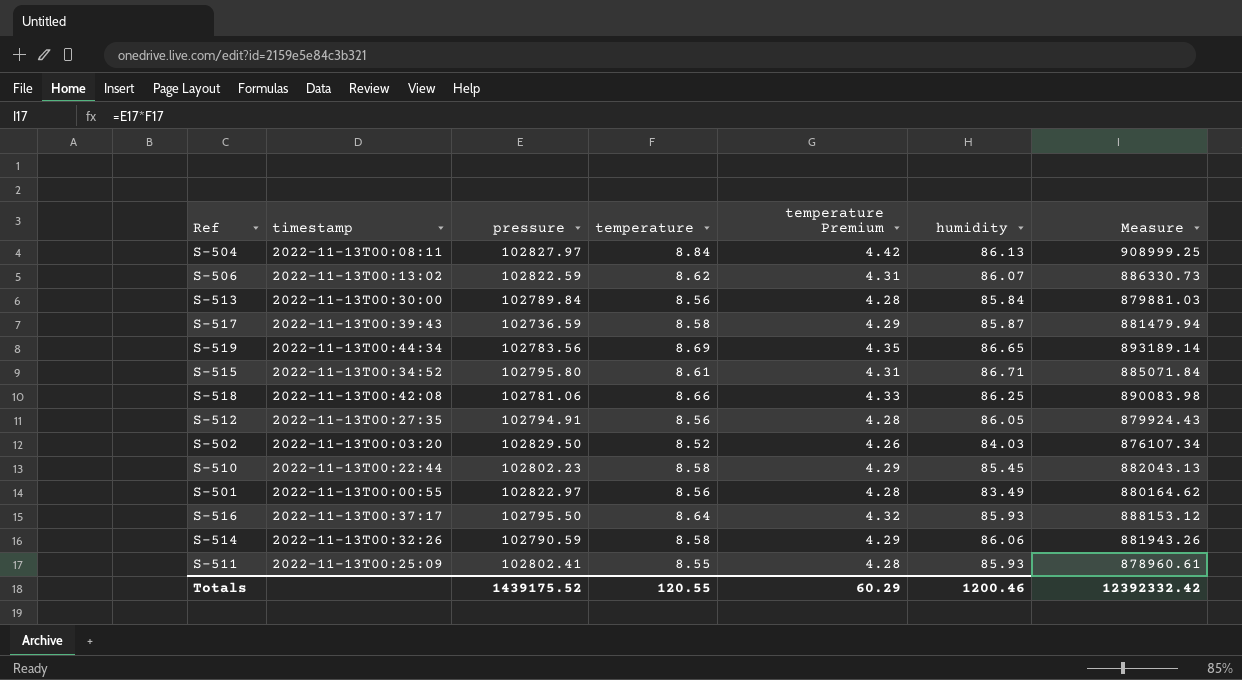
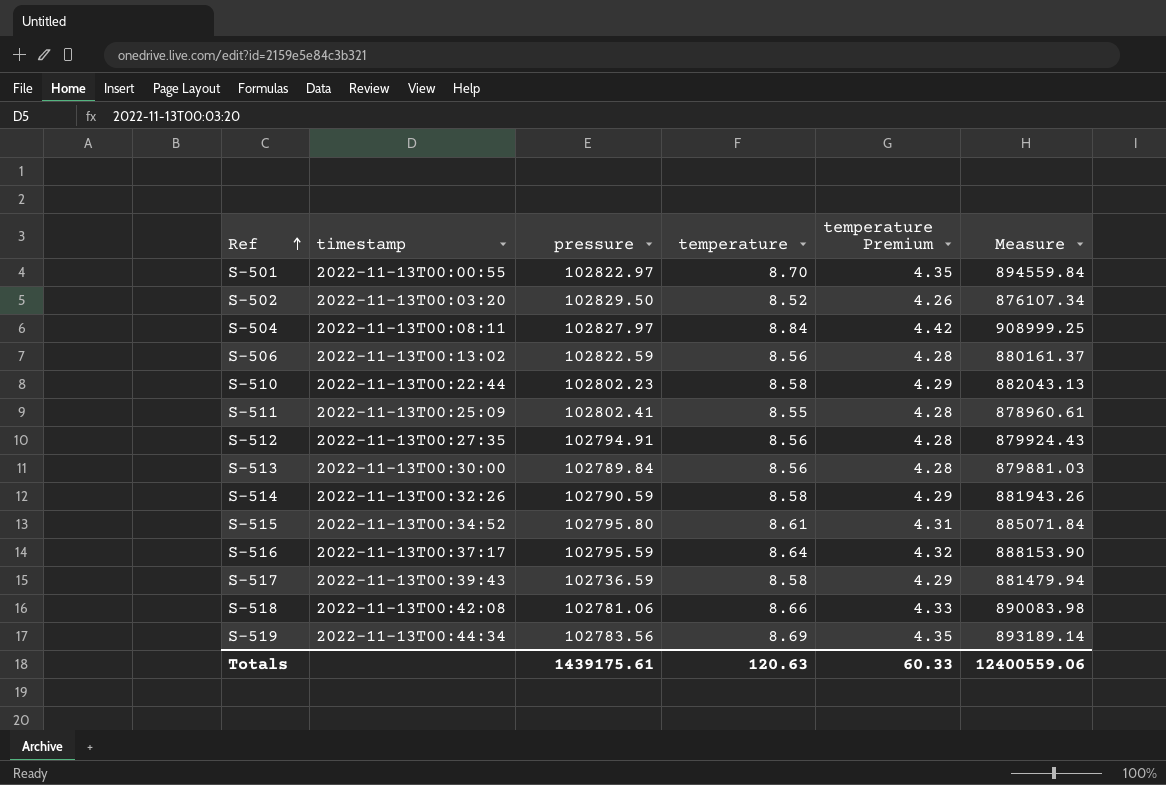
row order: none -> Ref ascending
column humidity | position: 6 -> none
S-501 | temperature: 8.56 -> 8.70
S-501 | temperature Premium: 4.28 -> 4.35
S-501 | Measure: 880164.62 -> 894559.84
S-506 | temperature: 8.62 -> 8.56
S-506 | temperature Premium: 4.31 -> 4.28
S-506 | Measure: 886330.73 -> 880161.37
S-516 | pressure: 102795.50 -> 102795.59
S-516 | Measure: 888153.12 -> 888153.90
Totals | pressure: 1439175.52 -> 1439175.61
Totals | temperature: 120.55 -> 120.63
Totals | temperature Premium: 60.29 -> 60.33
Totals | Measure: 12392332.42 -> 12400559.06

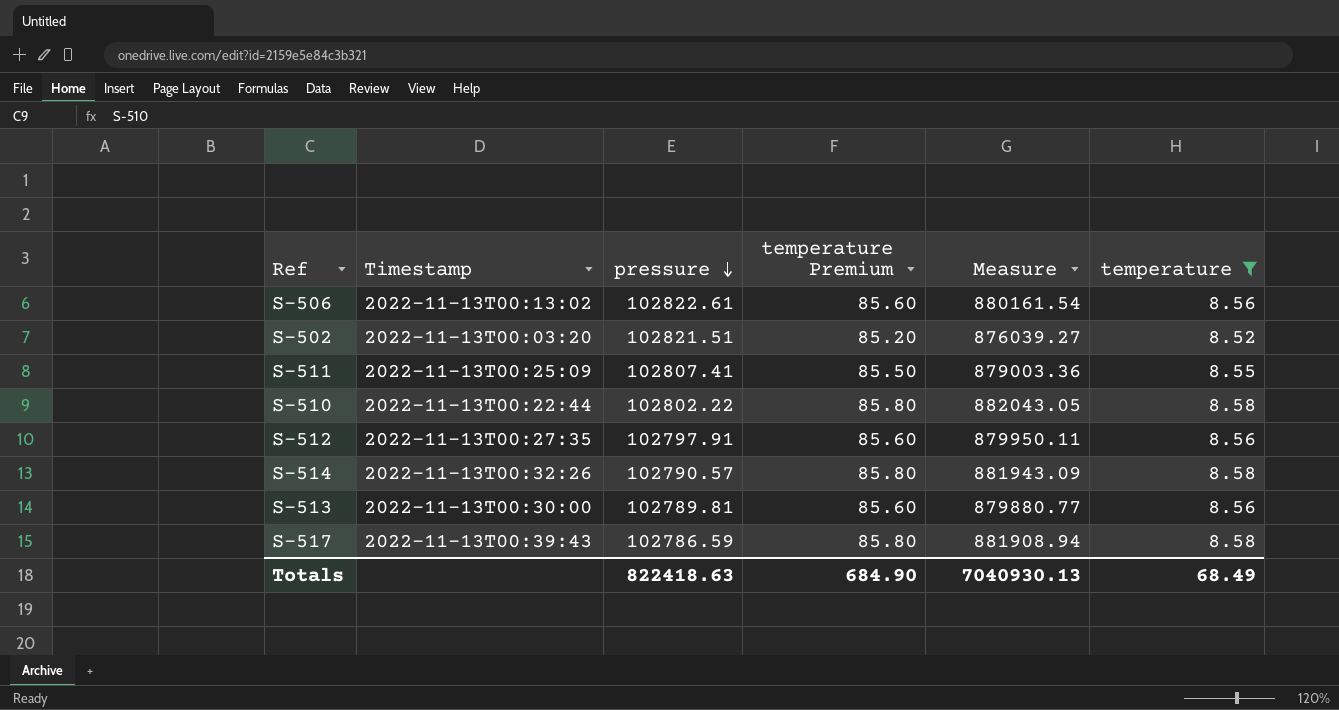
filter: none -> temperature <= 8.58
row order: Ref ascending -> pressure descending
column name: timestamp -> Timestamp
column temperature Premium | formula: [temperature] * 0.5 -> [temperature] * 10
column temperature | position: 4 -> 6
S-506 | pressure: 102822.59 -> 102822.61
S-506 | Measure: 880161.37 -> 880161.54
S-502 | pressure: 102829.50 -> 102821.51
S-502 | Measure: 876107.34 -> 876039.27
S-511 | pressure: 102802.41 -> 102807.41
S-511 | Measure: 878960.61 -> 879003.36
S-510 | pressure: 102802.23 -> 102802.22
S-510 | Measure: 882043.13 -> 882043.05
S-512 | pressure: 102794.91 -> 102797.91
S-512 | Measure: 879924.43 -> 879950.11
S-514 | pressure: 102790.59 -> 102790.57
S-514 | Measure: 881943.26 -> 881943.09
S-513 | pressure: 102789.84 -> 102789.81
S-513 | Measure: 879881.03 -> 879880.77
S-517 | pressure: 102736.59 -> 102786.59
S-517 | Measure: 881479.94 -> 881908.94
Totals | pressure: 1439175.61 -> 822418.63
Totals | temperature Premium: 60.33 -> 684.90
Totals | Measure: 12400559.06 -> 7040930.13
Totals | temperature: 120.63 -> 68.49

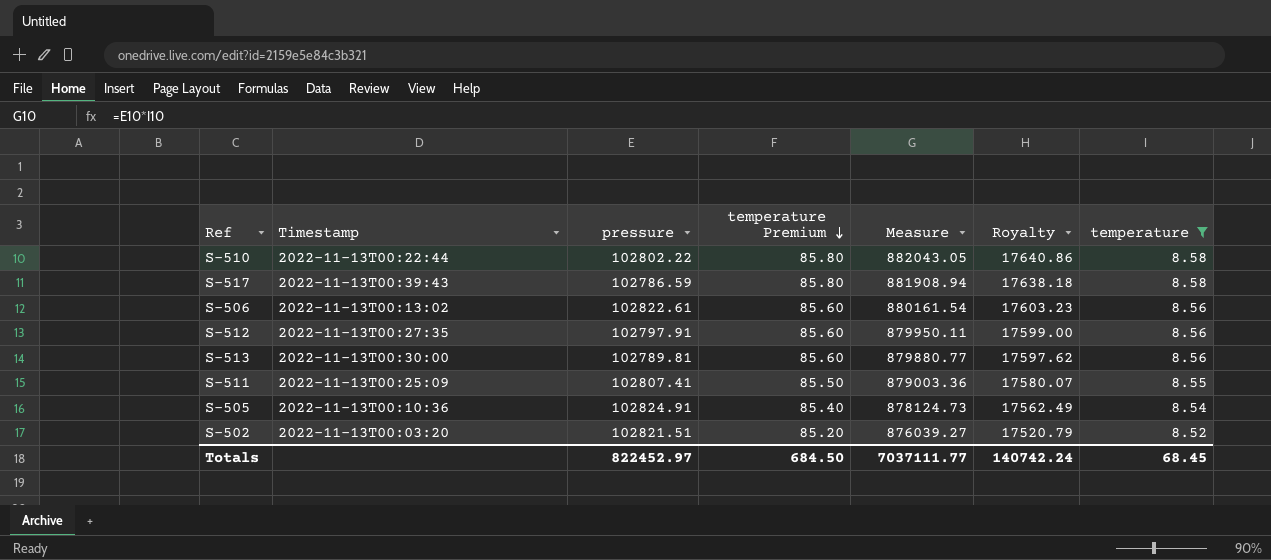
row order: pressure descending -> temperature Premium descending
column Royalty | formula: none -> [Measure] * 0.02
row S-514: 2022-11-13T00:32:26 | 102790.57 | 85.80 | 881943.09 | 8.58 -> none
row S-505: none -> 2022-11-13T00:10:36 | 102824.91 | 85.40 | 878124.73 | 17562.49 | 8.54
Totals | pressure: 822418.63 -> 822452.97
Totals | temperature Premium: 684.90 -> 684.50
Totals | Measure: 7040930.13 -> 7037111.77
Totals | temperature: 68.49 -> 68.45

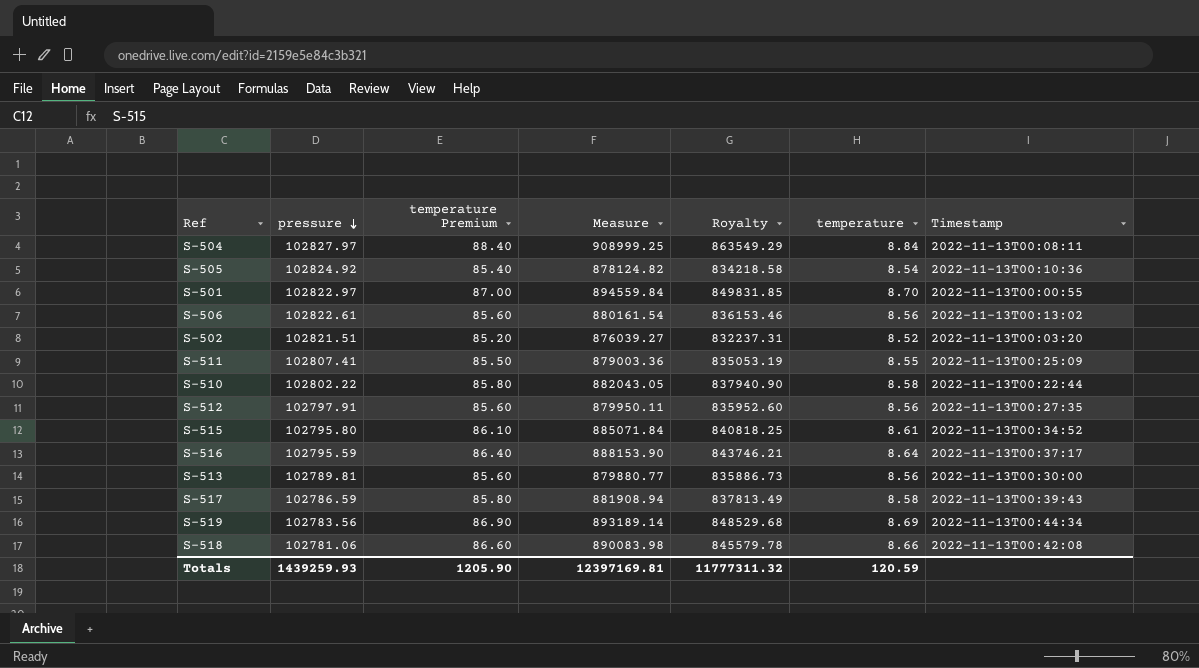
filter: temperature <= 8.58 -> none
row order: temperature Premium descending -> pressure descending
column Royalty | formula: [Measure] * 0.02 -> [Measure] * 0.95
column Timestamp | position: 2 -> 7
S-505 | pressure: 102824.91 -> 102824.92
S-505 | Measure: 878124.73 -> 878124.82
Totals | pressure: 822452.97 -> 1439259.93
Totals | temperature Premium: 684.50 -> 1205.90
Totals | Measure: 7037111.77 -> 12397169.81
Totals | Royalty: 140742.24 -> 11777311.32
Totals | temperature: 68.45 -> 120.59

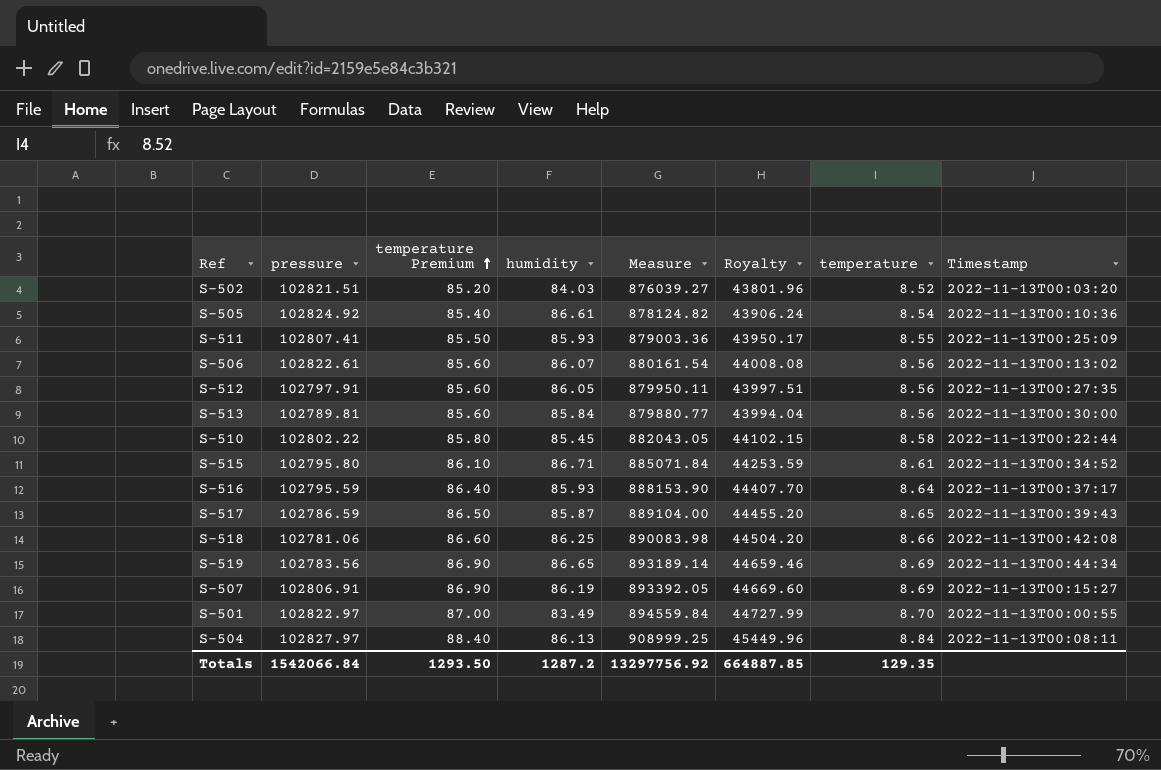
row order: pressure descending -> temperature Premium ascending
column humidity | position: none -> 4
column Royalty | formula: [Measure] * 0.95 -> [Measure] * 0.05
S-517 | temperature Premium: 85.80 -> 86.50
S-517 | Measure: 881908.94 -> 889104.00
S-517 | temperature: 8.58 -> 8.65
row S-507: none -> 102806.91 | 86.90 | 86.19 | 893392.05 | 44669.60 | 8.69 | 2022-11-13T00:15:27
Totals | pressure: 1439259.93 -> 1542066.84
Totals | temperature Premium: 1205.90 -> 1293.50
Totals | Measure: 12397169.81 -> 13297756.92
Totals | Royalty: 11777311.32 -> 664887.85
Totals | temperature: 120.59 -> 129.35

